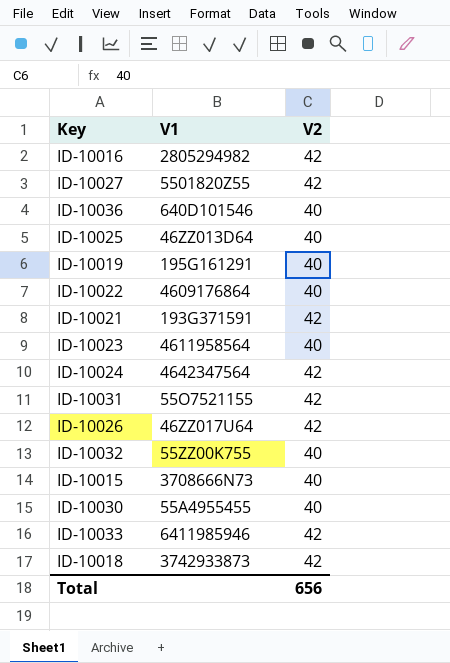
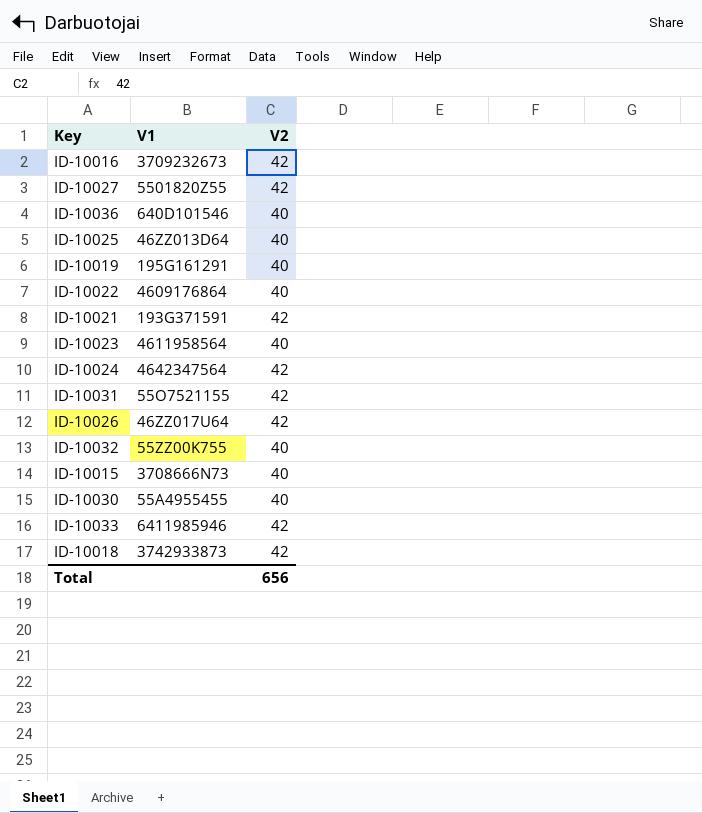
ID-10016 | V1: 2805294982 -> 3709232673

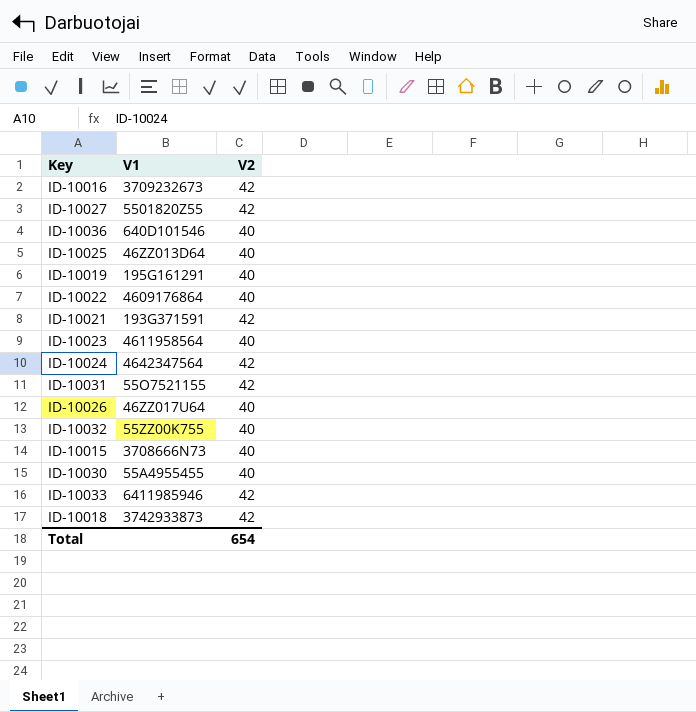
ID-10026 | V2: 42 -> 40
Total | V2: 656 -> 654

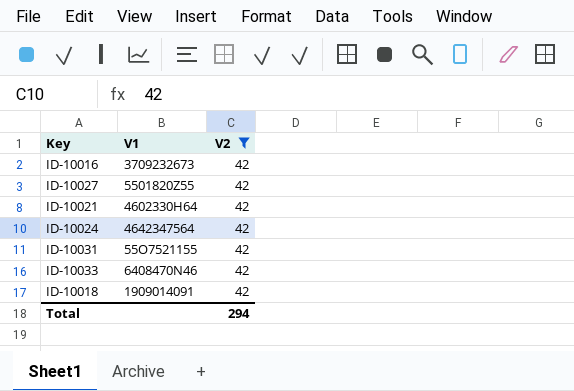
filter: none -> V2 = 42
ID-10021 | V1: 193G371591 -> 4602330H64
ID-10033 | V1: 6411985946 -> 6408470N46
ID-10018 | V1: 3742933873 -> 1909014091
Total | V2: 654 -> 294

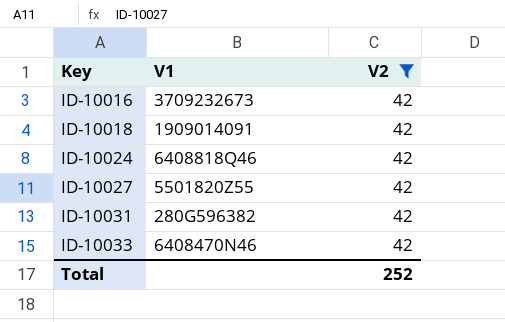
row order: none -> Key ascending
row ID-10021: 4602330H64 | 42 -> none
ID-10024 | V1: 4642347564 -> 6408818Q46
ID-10031 | V1: 55O7521155 -> 280G596382
Total | V2: 294 -> 252

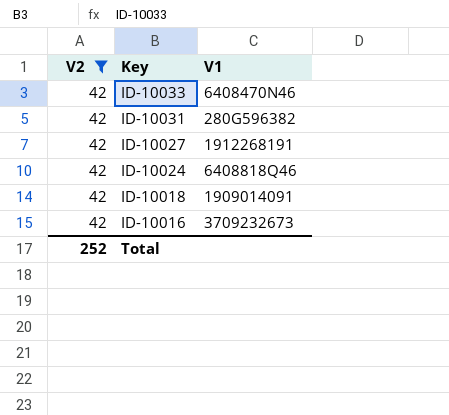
row order: Key ascending -> Key descending
column V2 | position: 3 -> 1
ID-10027 | V1: 5501820Z55 -> 1912268191

